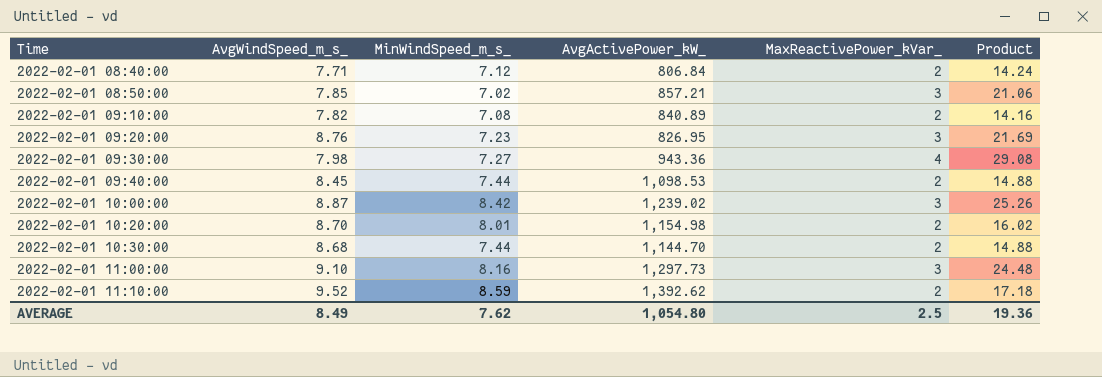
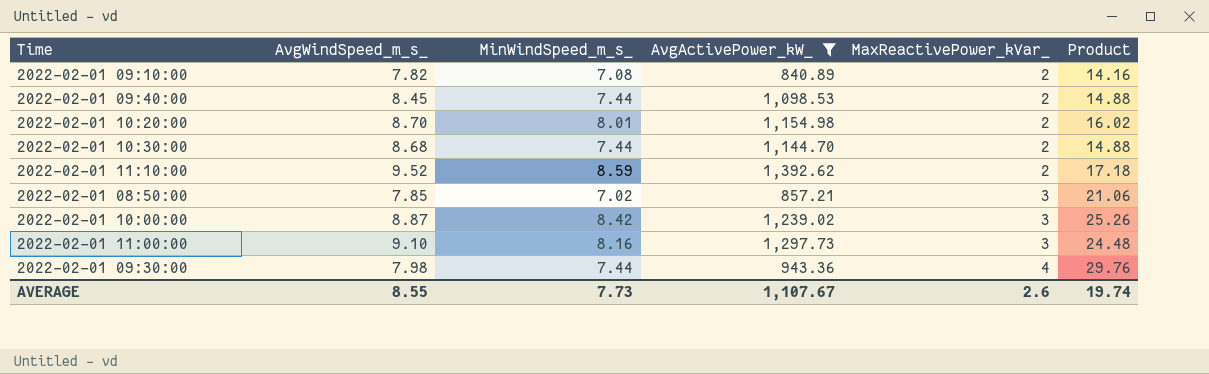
filter: none -> AvgActivePower_kW_ >= 840.89
row order: Time ascending -> MaxReactivePower_kVar_ ascending
2022-02-01 09:30:00 | MinWindSpeed_m_s_: 7.27 -> 7.44
2022-02-01 09:30:00 | Product: 29.08 -> 29.76
AVERAGE | AvgWindSpeed_m_s_: 8.49 -> 8.55
AVERAGE | MinWindSpeed_m_s_: 7.62 -> 7.73
AVERAGE | AvgActivePower_kW_: 1,054.80 -> 1,107.67
AVERAGE | MaxReactivePower_kVar_: 2.5 -> 2.6
AVERAGE | Product: 19.36 -> 19.74

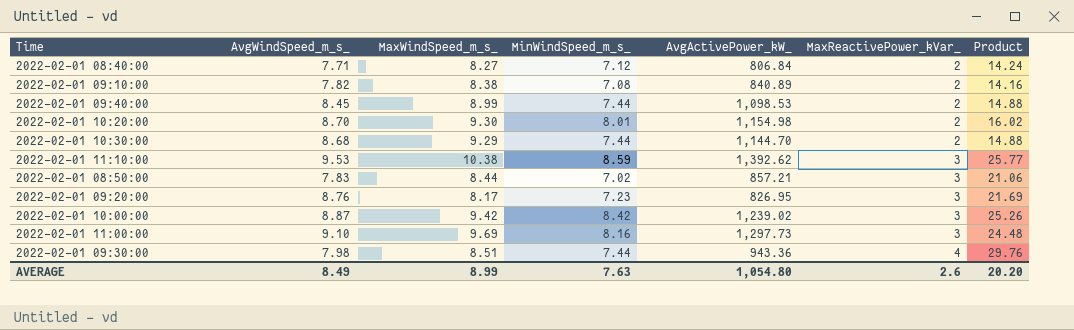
filter: AvgActivePower_kW_ >= 840.89 -> none
column MaxWindSpeed_m_s_ | position: none -> 3
2022-02-01 11:10:00 | AvgWindSpeed_m_s_: 9.52 -> 9.53
2022-02-01 11:10:00 | MaxReactivePower_kVar_: 2 -> 3
2022-02-01 11:10:00 | Product: 17.18 -> 25.77
2022-02-01 08:50:00 | AvgWindSpeed_m_s_: 7.85 -> 7.83
AVERAGE | AvgWindSpeed_m_s_: 8.55 -> 8.49
AVERAGE | MinWindSpeed_m_s_: 7.73 -> 7.63
AVERAGE | AvgActivePower_kW_: 1,107.67 -> 1,054.80
AVERAGE | Product: 19.74 -> 20.20

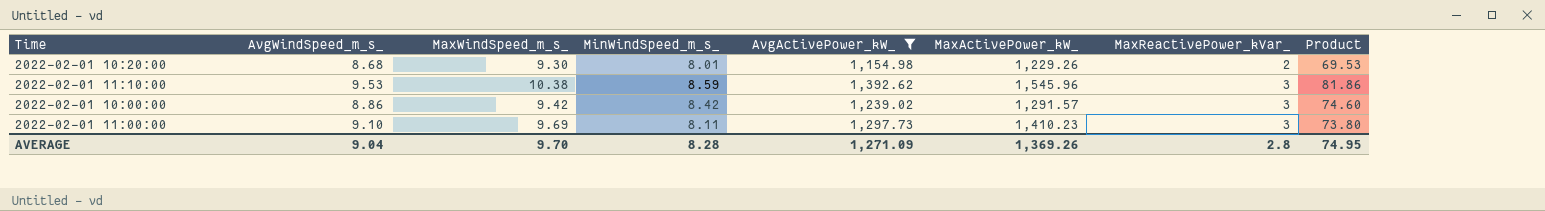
filter: none -> AvgActivePower_kW_ >= 1,154.98
column MaxActivePower_kW_ | position: none -> 6
column Product | formula: [MinWindSpeed_m_s_] * [MaxReactivePower_kVar_] -> [AvgWindSpeed_m_s_] * [MinWindSpeed_m_s_]
2022-02-01 10:20:00 | AvgWindSpeed_m_s_: 8.70 -> 8.68
2022-02-01 10:00:00 | AvgWindSpeed_m_s_: 8.87 -> 8.86
2022-02-01 11:00:00 | MinWindSpeed_m_s_: 8.16 -> 8.11
AVERAGE | AvgWindSpeed_m_s_: 8.49 -> 9.04
AVERAGE | MaxWindSpeed_m_s_: 8.99 -> 9.70
AVERAGE | MinWindSpeed_m_s_: 7.63 -> 8.28
AVERAGE | AvgActivePower_kW_: 1,054.80 -> 1,271.09
AVERAGE | MaxReactivePower_kVar_: 2.6 -> 2.8
AVERAGE | Product: 20.20 -> 74.95

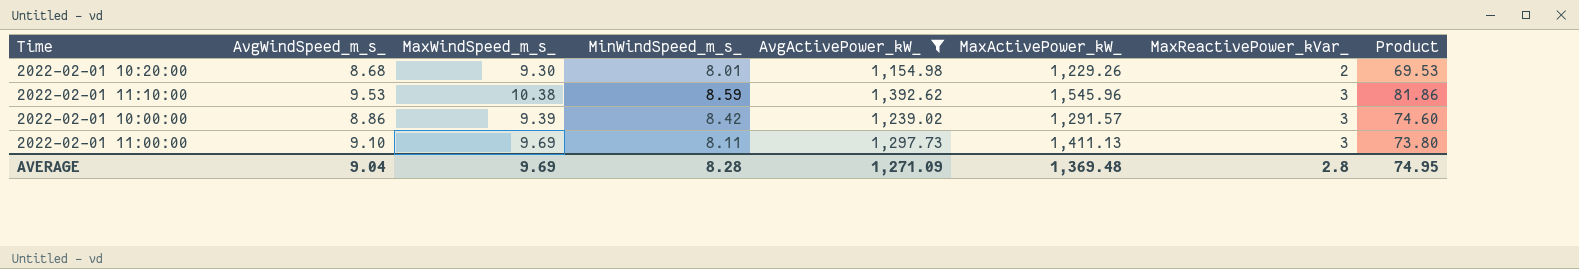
2022-02-01 10:00:00 | MaxWindSpeed_m_s_: 9.42 -> 9.39
2022-02-01 11:00:00 | MaxActivePower_kW_: 1,410.23 -> 1,411.13
AVERAGE | MaxWindSpeed_m_s_: 9.70 -> 9.69
AVERAGE | MaxActivePower_kW_: 1,369.26 -> 1,369.48

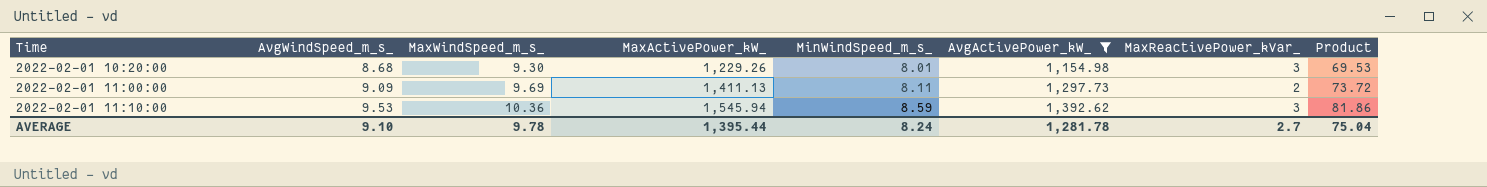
row order: MaxReactivePower_kVar_ ascending -> Time ascending
column MaxActivePower_kW_ | position: 6 -> 4
row 2022-02-01 10:00:00: 8.86 | 9.39 | 8.42 | 1,239.02 | 1,291.57 | 3 | 74.60 -> none
2022-02-01 10:20:00 | MaxReactivePower_kVar_: 2 -> 3
2022-02-01 11:00:00 | AvgWindSpeed_m_s_: 9.10 -> 9.09
2022-02-01 11:00:00 | MaxReactivePower_kVar_: 3 -> 2
2022-02-01 11:00:00 | Product: 73.80 -> 73.72
2022-02-01 11:10:00 | MaxWindSpeed_m_s_: 10.38 -> 10.36
2022-02-01 11:10:00 | MaxActivePower_kW_: 1,545.96 -> 1,545.94
AVERAGE | AvgWindSpeed_m_s_: 9.04 -> 9.10
AVERAGE | MaxWindSpeed_m_s_: 9.69 -> 9.78
AVERAGE | MaxActivePower_kW_: 1,369.48 -> 1,395.44
AVERAGE | MinWindSpeed_m_s_: 8.28 -> 8.24
AVERAGE | AvgActivePower_kW_: 1,271.09 -> 1,281.78
AVERAGE | MaxReactivePower_kVar_: 2.8 -> 2.7
AVERAGE | Product: 74.95 -> 75.04

